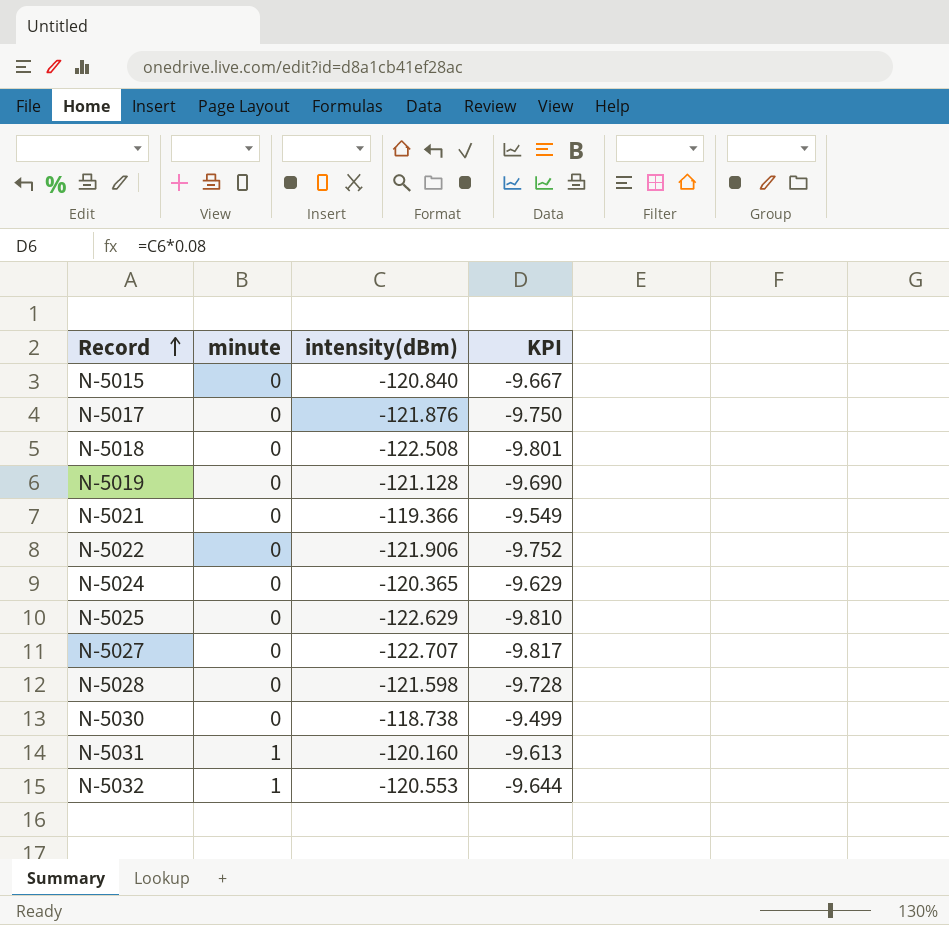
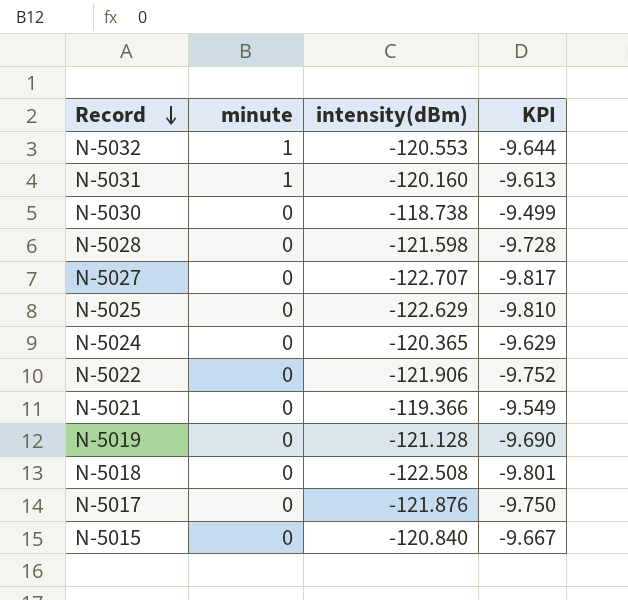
row order: Record ascending -> Record descending

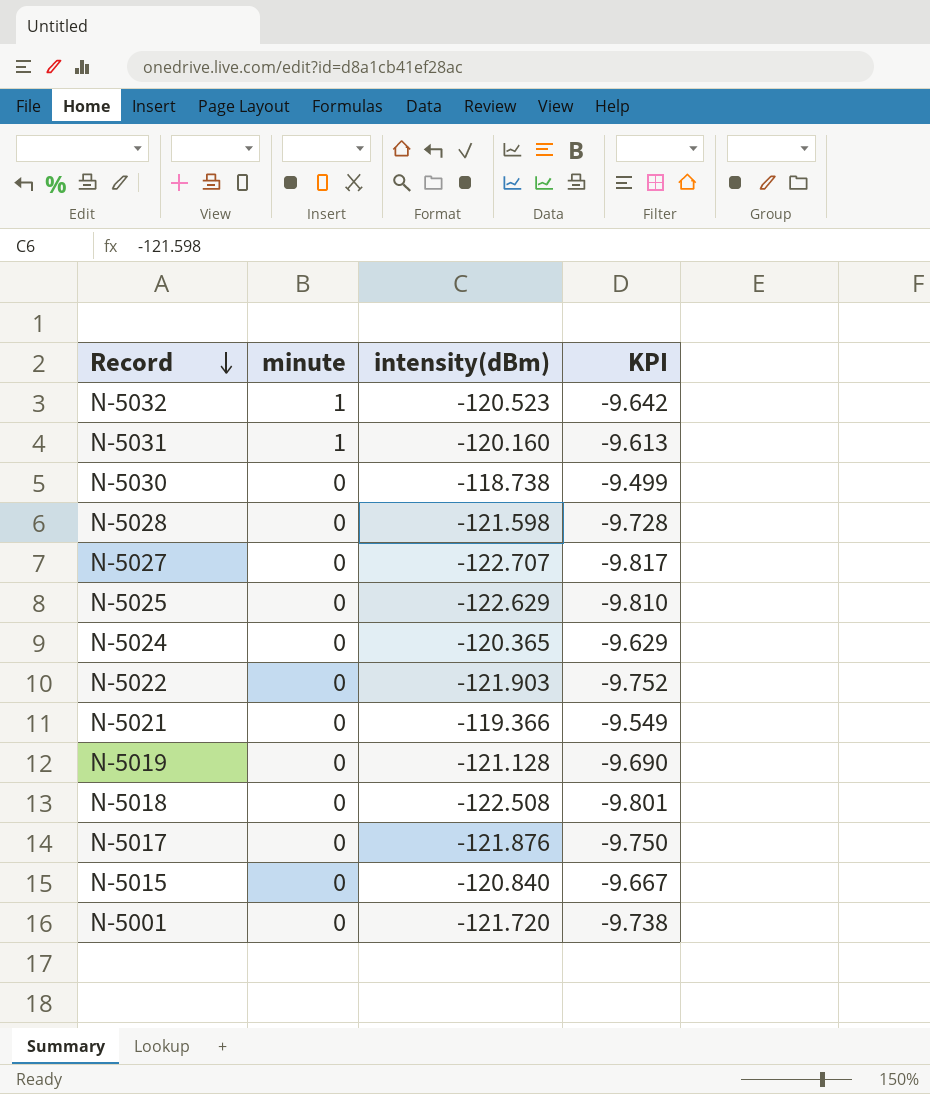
N-5032 | intensity(dBm): -120.553 -> -120.523
N-5032 | KPI: -9.644 -> -9.642
N-5022 | intensity(dBm): -121.906 -> -121.903
row N-5001: none -> 0 | -121.720 | -9.738

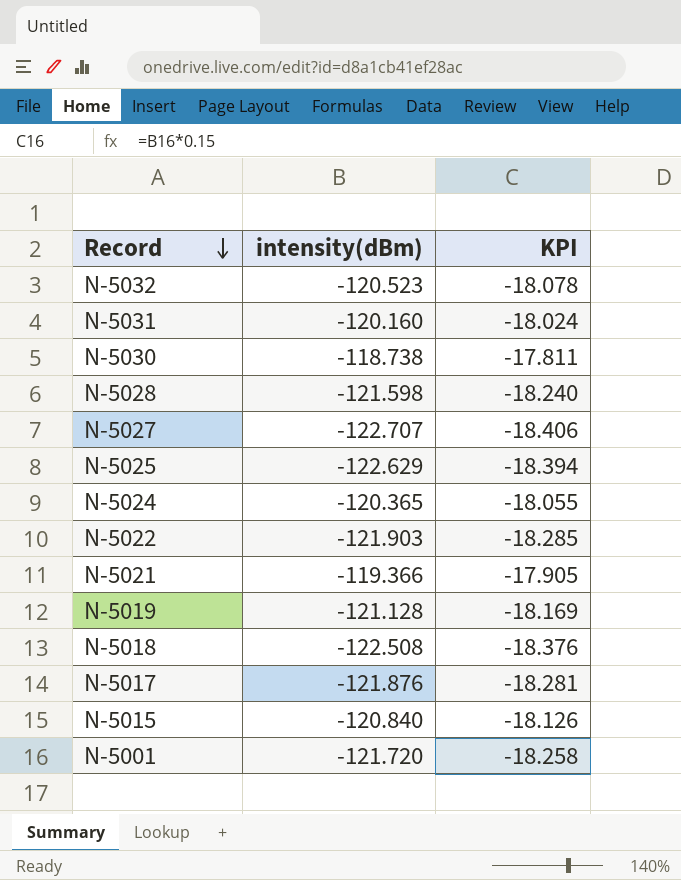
column minute | position: 2 -> none
column KPI | formula: [intensity(dBm)] * 0.08 -> [intensity(dBm)] * 0.15

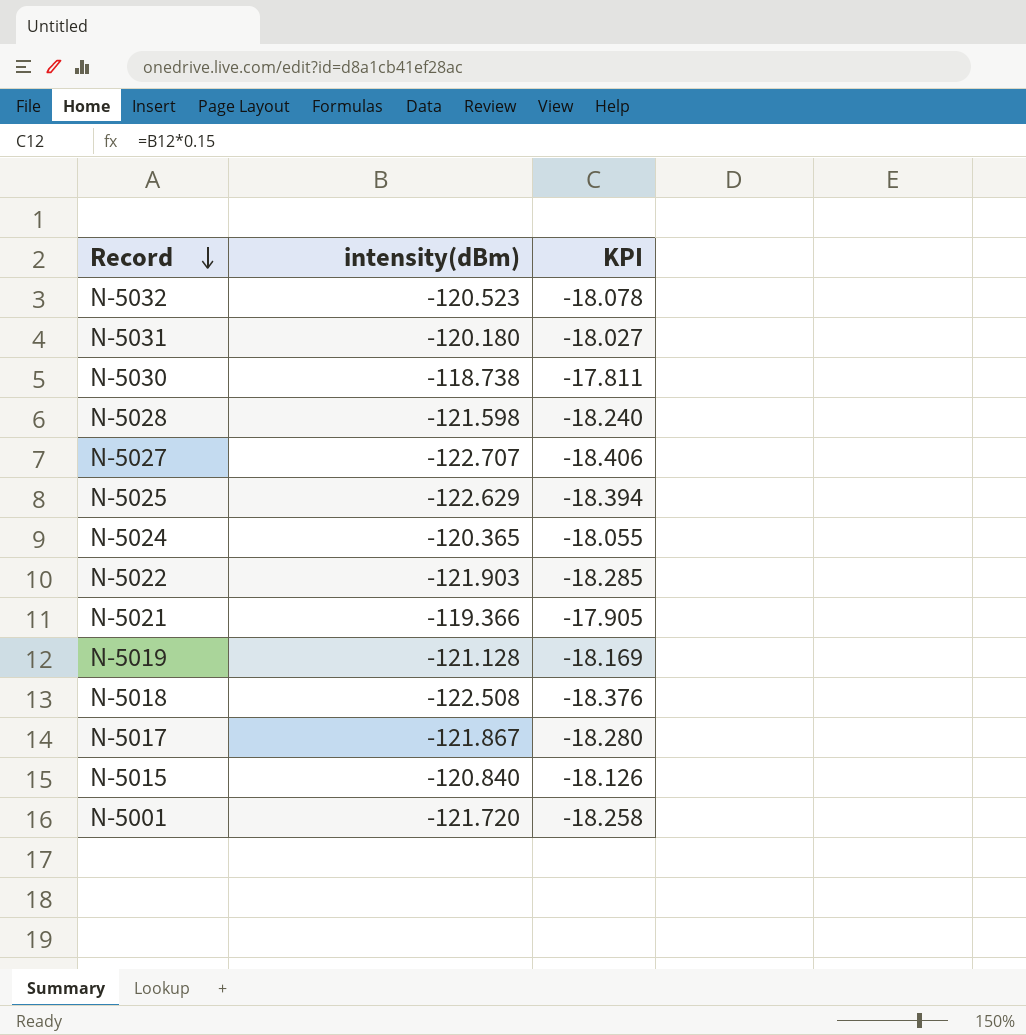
N-5031 | intensity(dBm): -120.160 -> -120.180
N-5031 | KPI: -18.024 -> -18.027
N-5017 | intensity(dBm): -121.876 -> -121.867
N-5017 | KPI: -18.281 -> -18.280

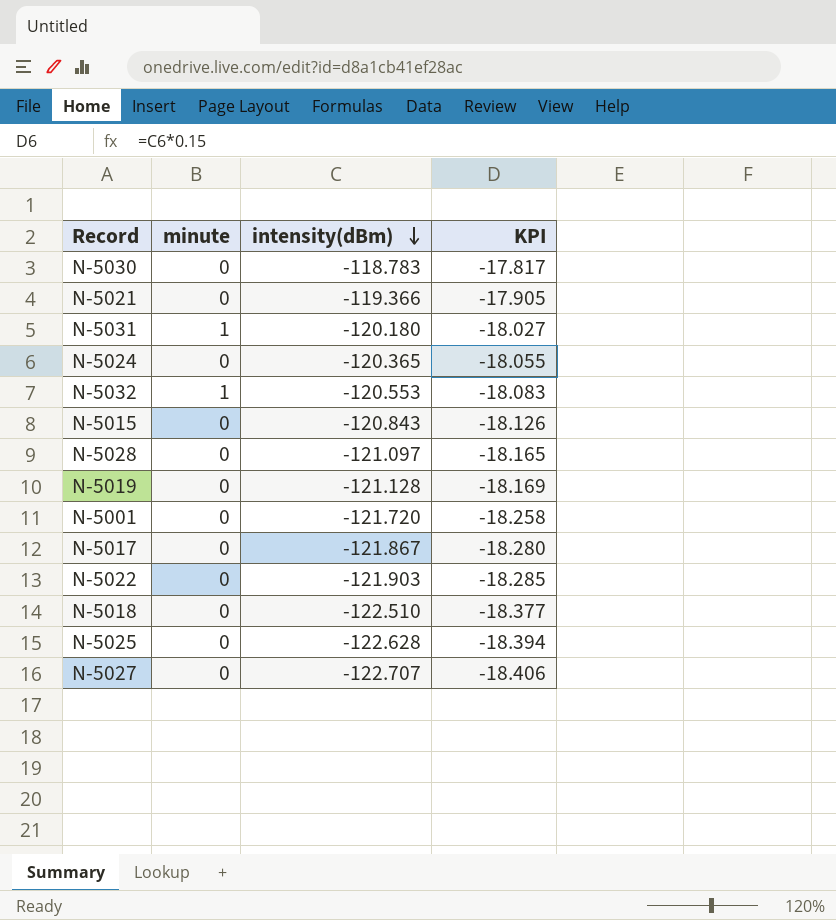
row order: Record descending -> intensity(dBm) descending
column minute | position: none -> 2
N-5030 | intensity(dBm): -118.738 -> -118.783
N-5030 | KPI: -17.811 -> -17.817
N-5032 | intensity(dBm): -120.523 -> -120.553
N-5032 | KPI: -18.078 -> -18.083
N-5015 | intensity(dBm): -120.840 -> -120.843
N-5028 | intensity(dBm): -121.598 -> -121.097
N-5028 | KPI: -18.240 -> -18.165
N-5018 | intensity(dBm): -122.508 -> -122.510
N-5018 | KPI: -18.376 -> -18.377
N-5025 | intensity(dBm): -122.629 -> -122.628

